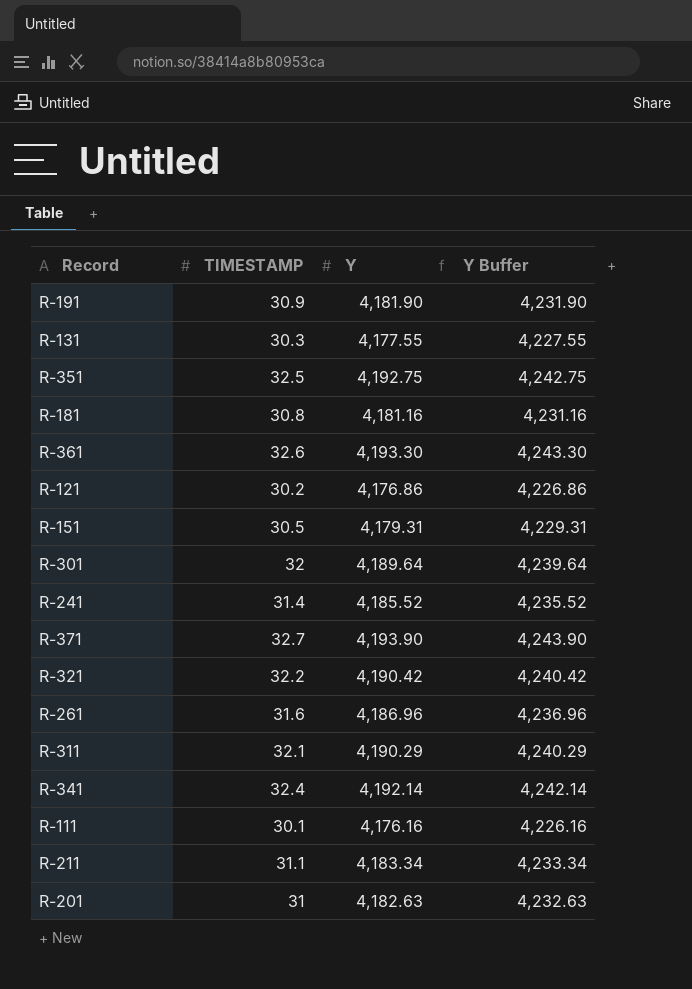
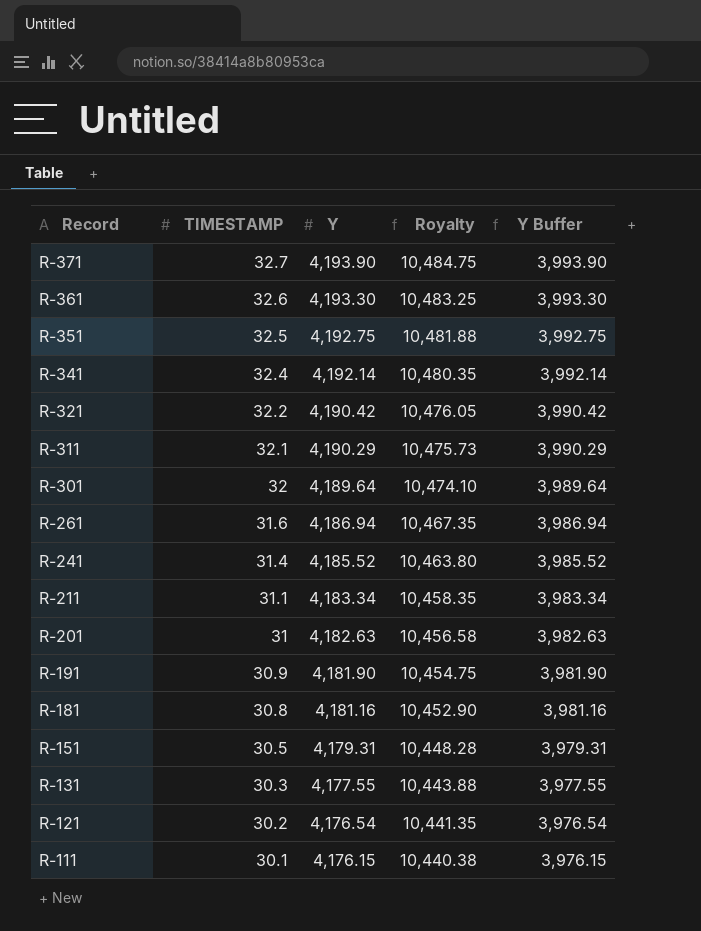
row order: none -> Record descending
column Royalty | formula: none -> [Y] * 2.5
column Y Buffer | formula: [Y] + 50 -> [Y] - 200
R-261 | Y: 4,186.96 -> 4,186.94
R-121 | Y: 4,176.86 -> 4,176.54
R-111 | Y: 4,176.16 -> 4,176.15

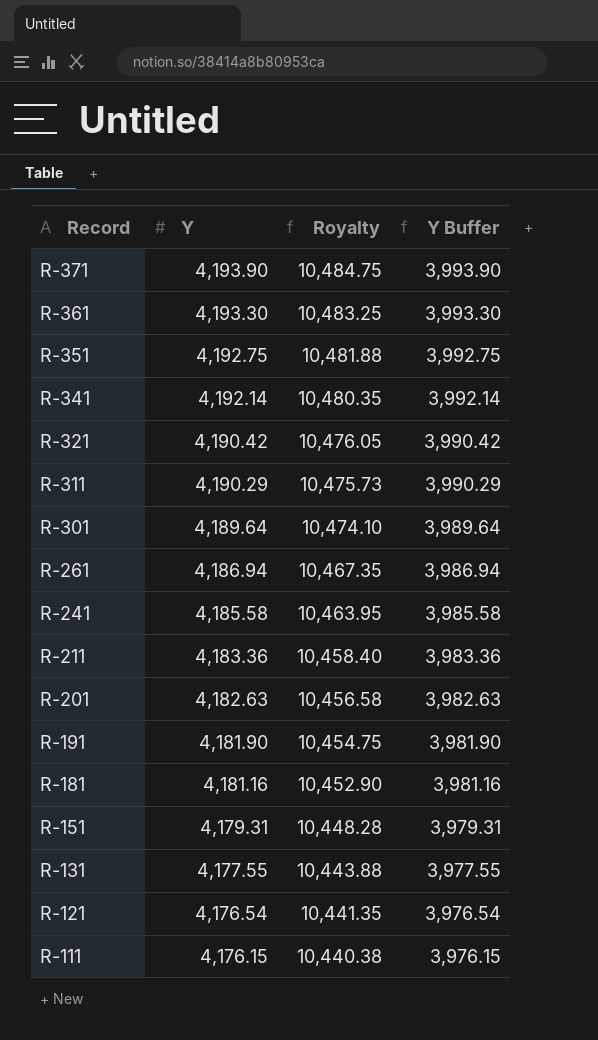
column TIMESTAMP | position: 2 -> none
R-241 | Y: 4,185.52 -> 4,185.58
R-241 | Royalty: 10,463.80 -> 10,463.95
R-241 | Y Buffer: 3,985.52 -> 3,985.58
R-211 | Y: 4,183.34 -> 4,183.36
R-211 | Royalty: 10,458.35 -> 10,458.40
R-211 | Y Buffer: 3,983.34 -> 3,983.36

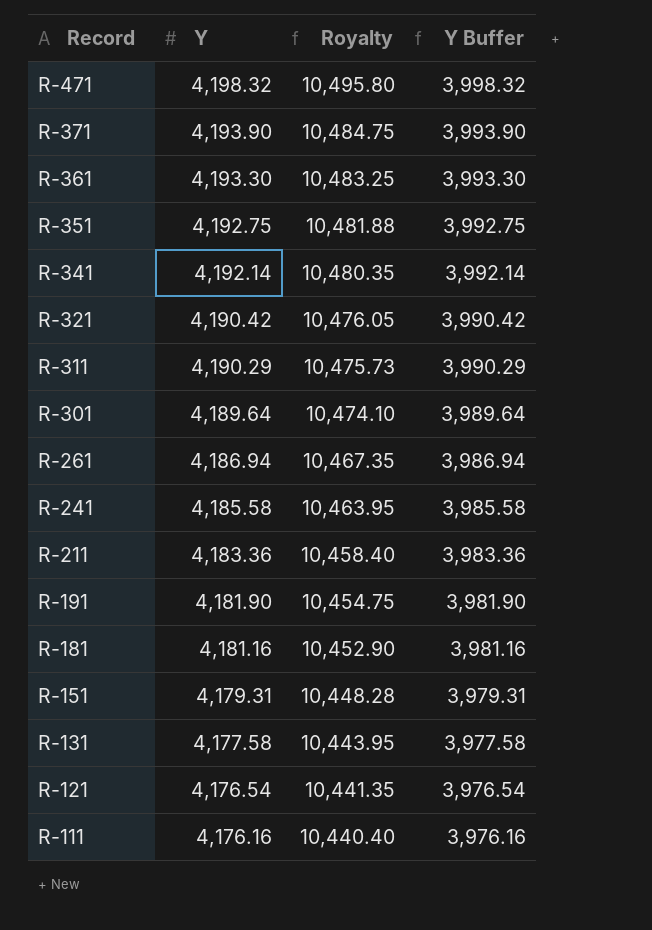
row R-201: 4,182.63 | 10,456.58 | 3,982.63 -> none
row R-471: none -> 4,198.32 | 10,495.80 | 3,998.32
R-131 | Y: 4,177.55 -> 4,177.58
R-131 | Royalty: 10,443.88 -> 10,443.95
R-131 | Y Buffer: 3,977.55 -> 3,977.58
R-111 | Y: 4,176.15 -> 4,176.16
R-111 | Royalty: 10,440.38 -> 10,440.40
R-111 | Y Buffer: 3,976.15 -> 3,976.16

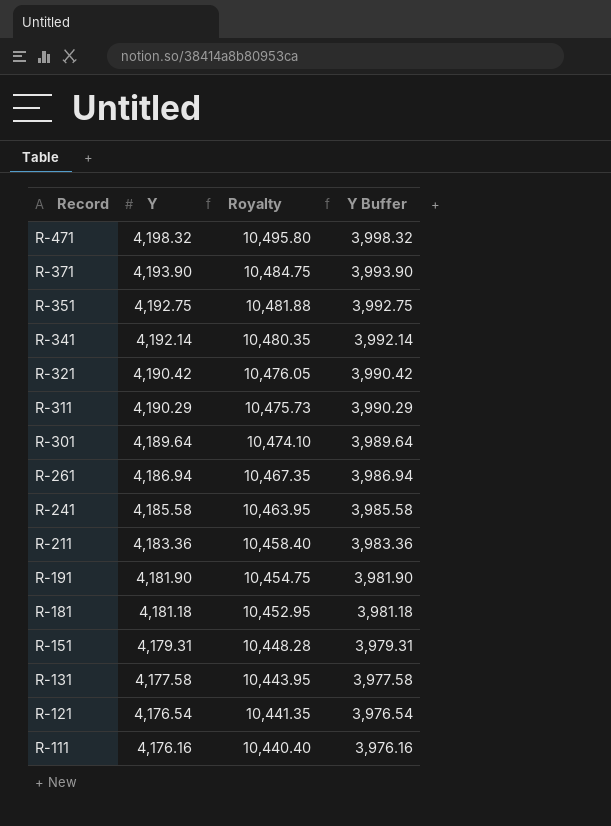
row R-361: 4,193.30 | 10,483.25 | 3,993.30 -> none
R-181 | Y: 4,181.16 -> 4,181.18
R-181 | Royalty: 10,452.90 -> 10,452.95
R-181 | Y Buffer: 3,981.16 -> 3,981.18

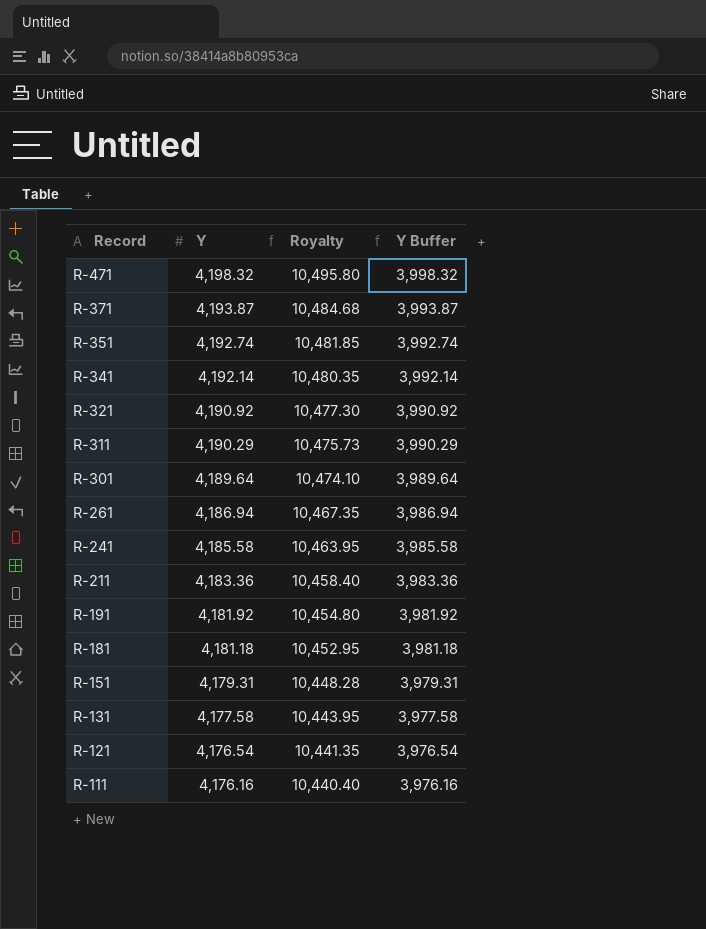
R-371 | Y: 4,193.90 -> 4,193.87
R-371 | Royalty: 10,484.75 -> 10,484.68
R-371 | Y Buffer: 3,993.90 -> 3,993.87
R-351 | Y: 4,192.75 -> 4,192.74
R-351 | Royalty: 10,481.88 -> 10,481.85
R-351 | Y Buffer: 3,992.75 -> 3,992.74
R-321 | Y: 4,190.42 -> 4,190.92
R-321 | Royalty: 10,476.05 -> 10,477.30
R-321 | Y Buffer: 3,990.42 -> 3,990.92
R-191 | Y: 4,181.90 -> 4,181.92
R-191 | Royalty: 10,454.75 -> 10,454.80
R-191 | Y Buffer: 3,981.90 -> 3,981.92

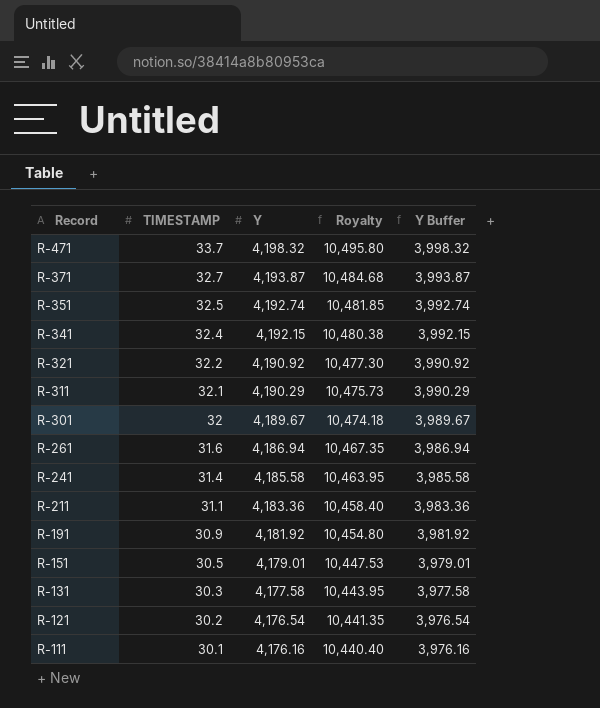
column TIMESTAMP | position: none -> 2
row R-181: 4,181.18 | 10,452.95 | 3,981.18 -> none
R-341 | Y: 4,192.14 -> 4,192.15
R-341 | Royalty: 10,480.35 -> 10,480.38
R-341 | Y Buffer: 3,992.14 -> 3,992.15
R-301 | Y: 4,189.64 -> 4,189.67
R-301 | Royalty: 10,474.10 -> 10,474.18
R-301 | Y Buffer: 3,989.64 -> 3,989.67
R-151 | Y: 4,179.31 -> 4,179.01
R-151 | Royalty: 10,448.28 -> 10,447.53
R-151 | Y Buffer: 3,979.31 -> 3,979.01

